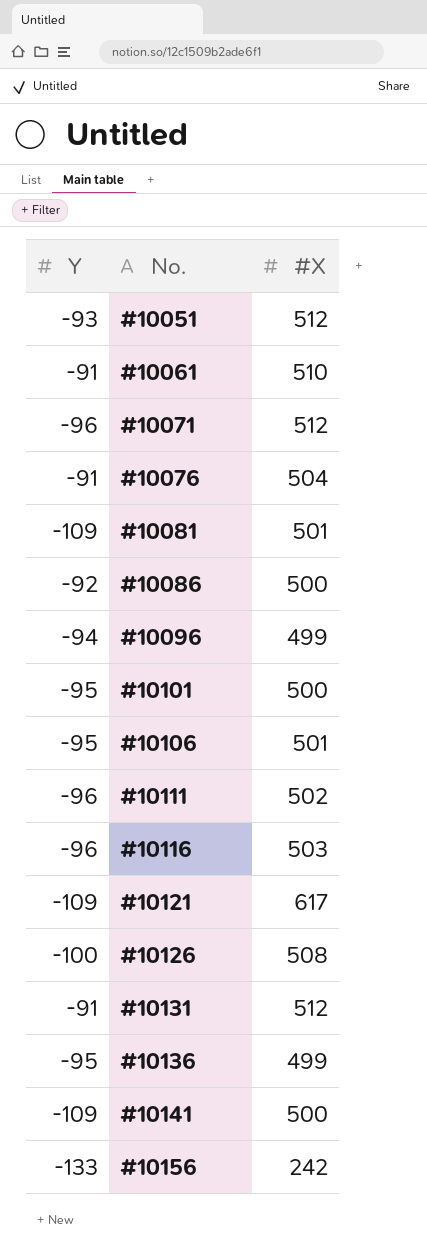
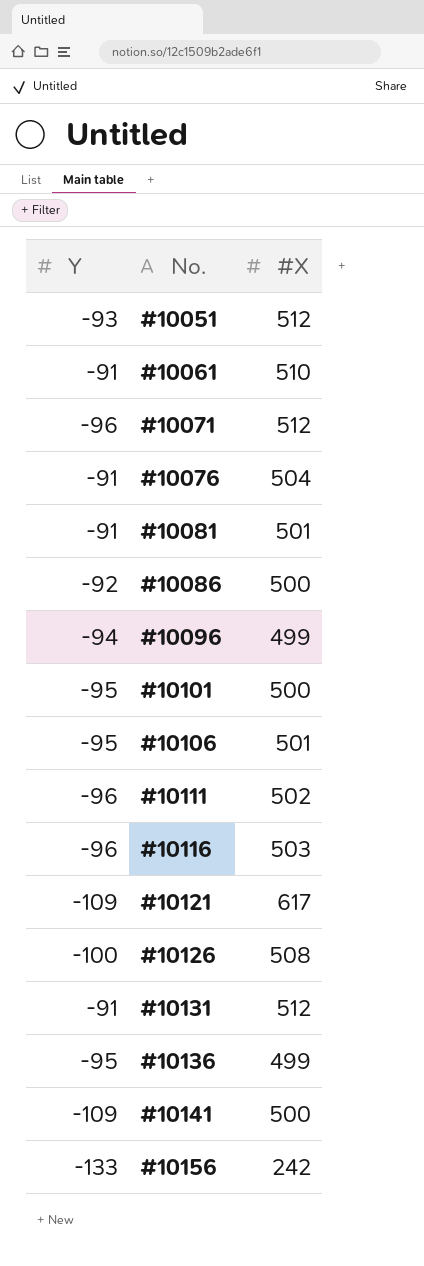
#10081 | Y: -109 -> -91

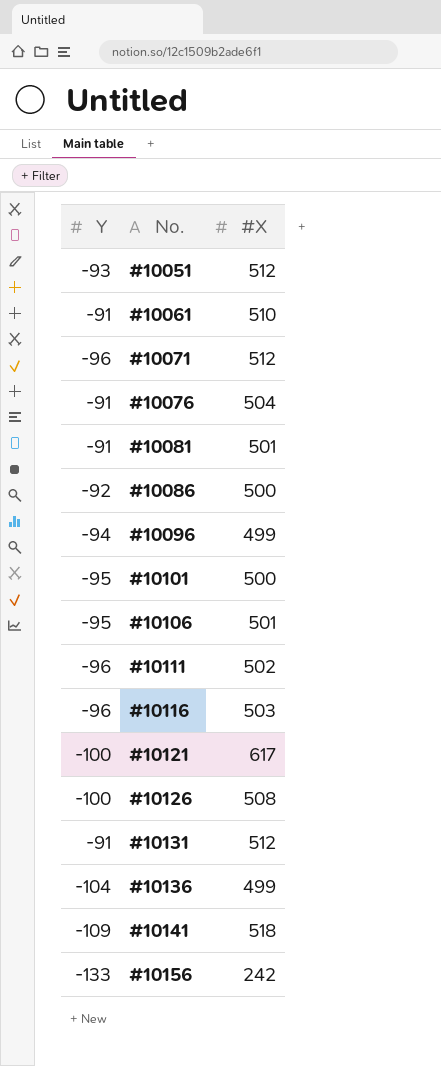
#10121 | Y: -109 -> -100
#10136 | Y: -95 -> -104
#10141 | #X: 500 -> 518

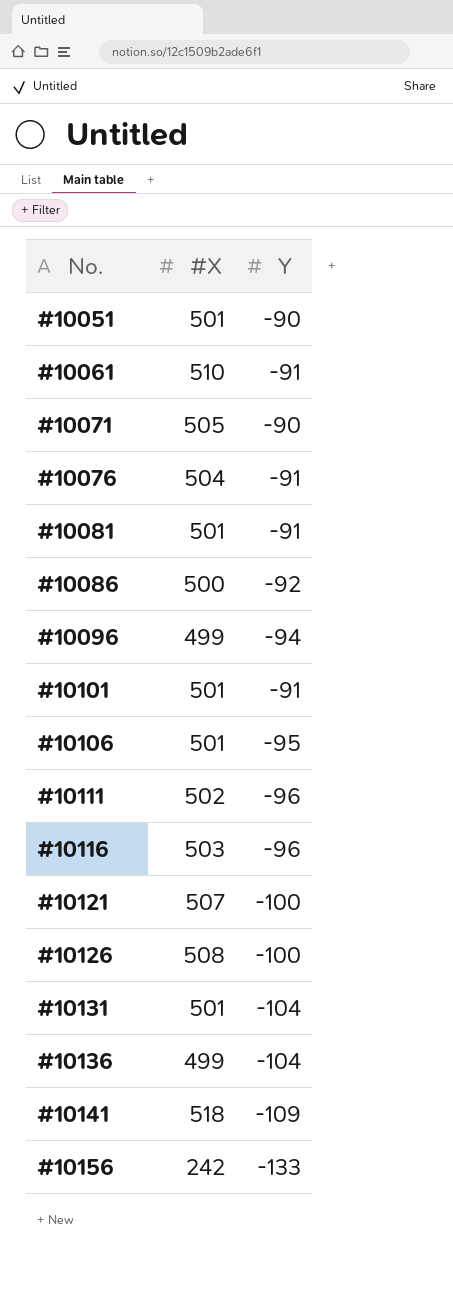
column Y | position: 1 -> 3
#10051 | #X: 512 -> 501
#10051 | Y: -93 -> -90
#10071 | #X: 512 -> 505
#10071 | Y: -96 -> -90
#10101 | #X: 500 -> 501
#10101 | Y: -95 -> -91
#10121 | #X: 617 -> 507
#10131 | #X: 512 -> 501
#10131 | Y: -91 -> -104

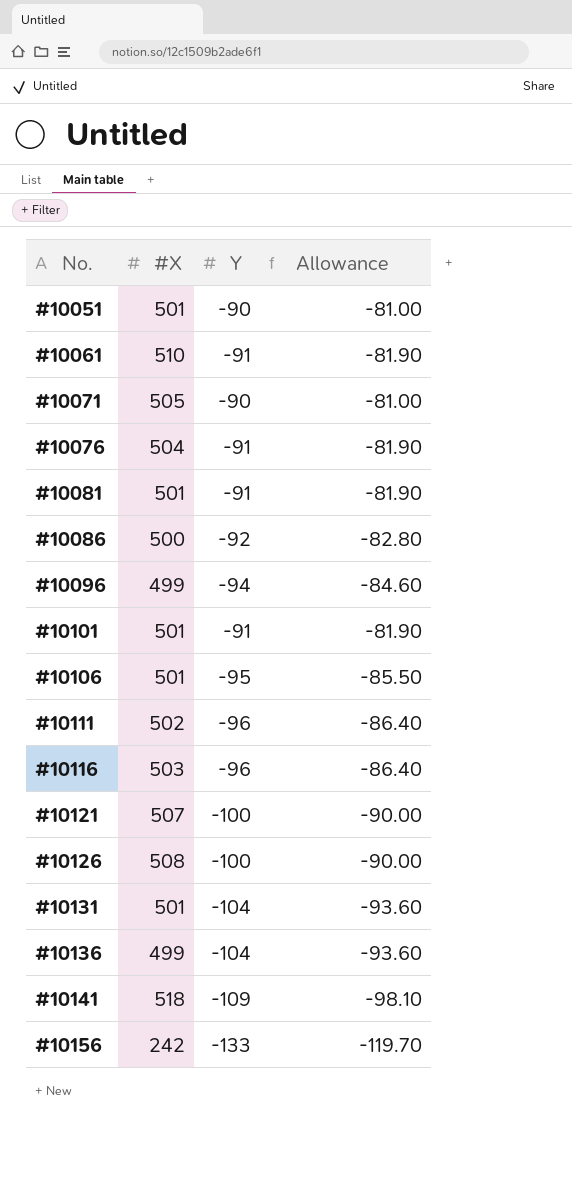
column Allowance | formula: none -> [Y] * 0.9

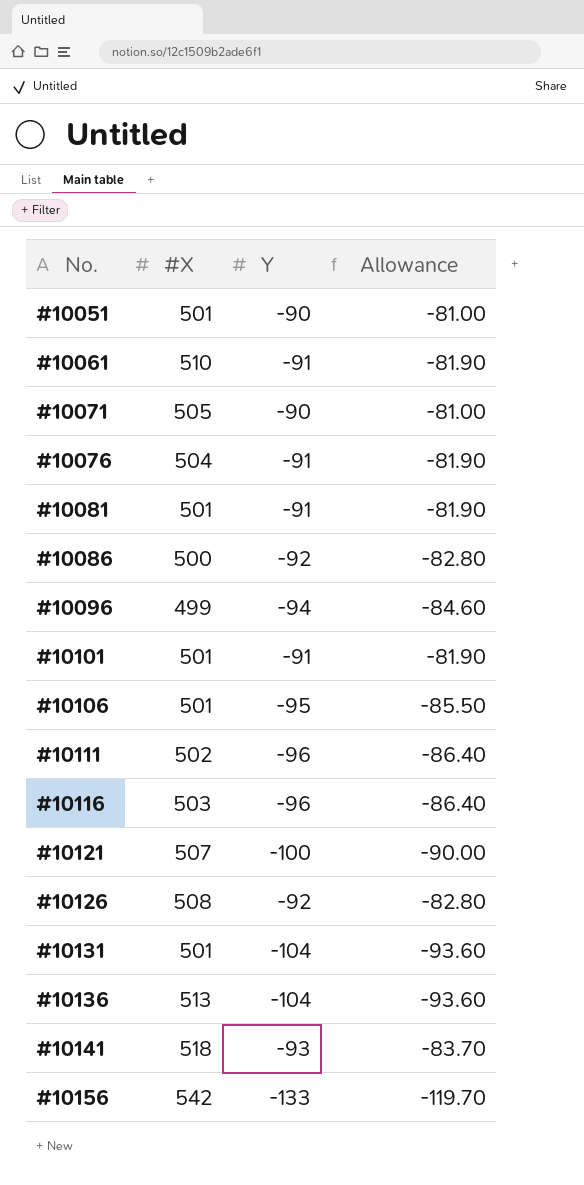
#10126 | Y: -100 -> -92
#10126 | Allowance: -90.00 -> -82.80
#10136 | #X: 499 -> 513
#10141 | Y: -109 -> -93
#10141 | Allowance: -98.10 -> -83.70
#10156 | #X: 242 -> 542

